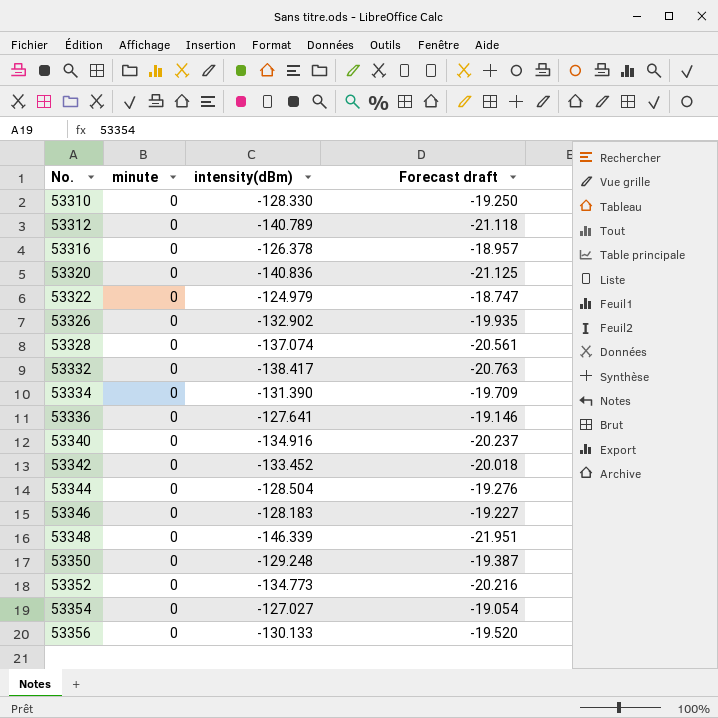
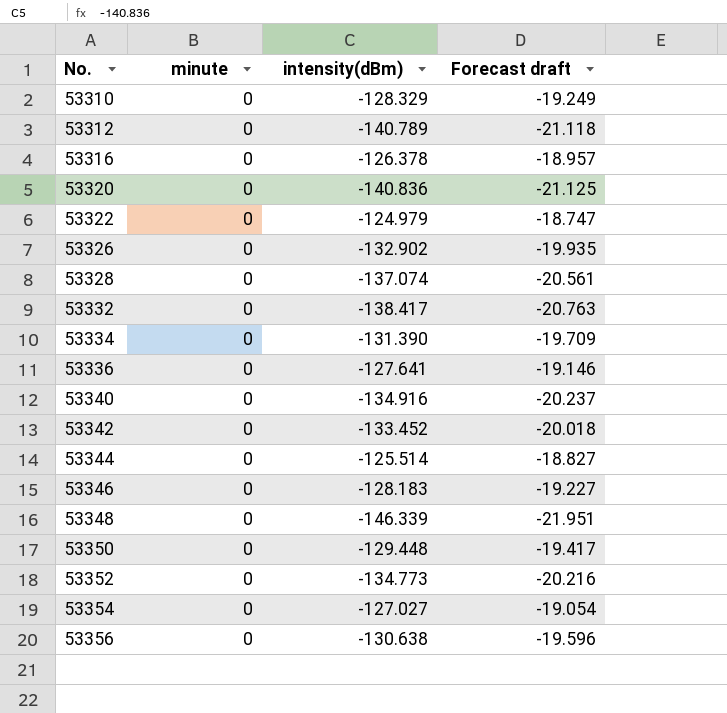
53310 | intensity(dBm): -128.330 -> -128.329
53310 | Forecast draft: -19.250 -> -19.249
53344 | intensity(dBm): -128.504 -> -125.514
53344 | Forecast draft: -19.276 -> -18.827
53350 | intensity(dBm): -129.248 -> -129.448
53350 | Forecast draft: -19.387 -> -19.417
53356 | intensity(dBm): -130.133 -> -130.638
53356 | Forecast draft: -19.520 -> -19.596

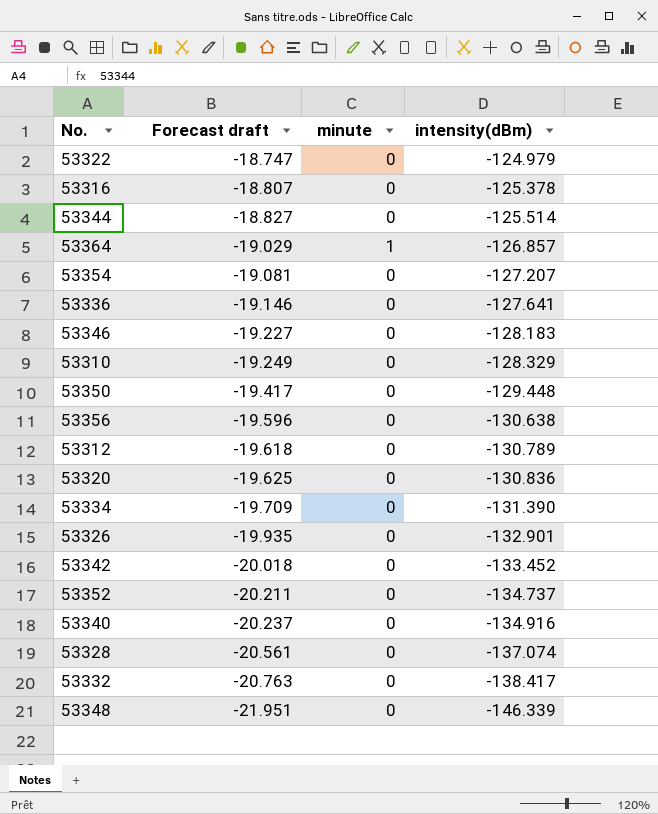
row order: No. ascending -> Forecast draft descending
column Forecast draft | position: 4 -> 2
53316 | Forecast draft: -18.957 -> -18.807
53316 | intensity(dBm): -126.378 -> -125.378
row 53364: none -> -19.029 | 1 | -126.857
53354 | Forecast draft: -19.054 -> -19.081
53354 | intensity(dBm): -127.027 -> -127.207
53312 | Forecast draft: -21.118 -> -19.618
53312 | intensity(dBm): -140.789 -> -130.789
53320 | Forecast draft: -21.125 -> -19.625
53320 | intensity(dBm): -140.836 -> -130.836
53326 | intensity(dBm): -132.902 -> -132.901
53352 | Forecast draft: -20.216 -> -20.211
53352 | intensity(dBm): -134.773 -> -134.737

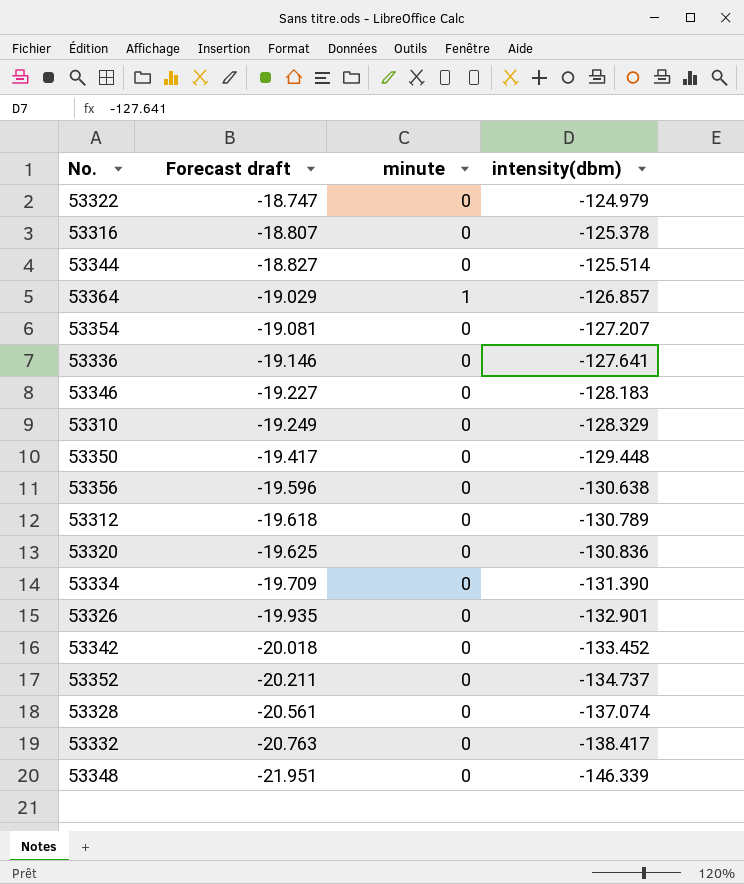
column name: intensity(dBm) -> intensity(dbm)
row 53340: -20.237 | 0 | -134.916 -> none

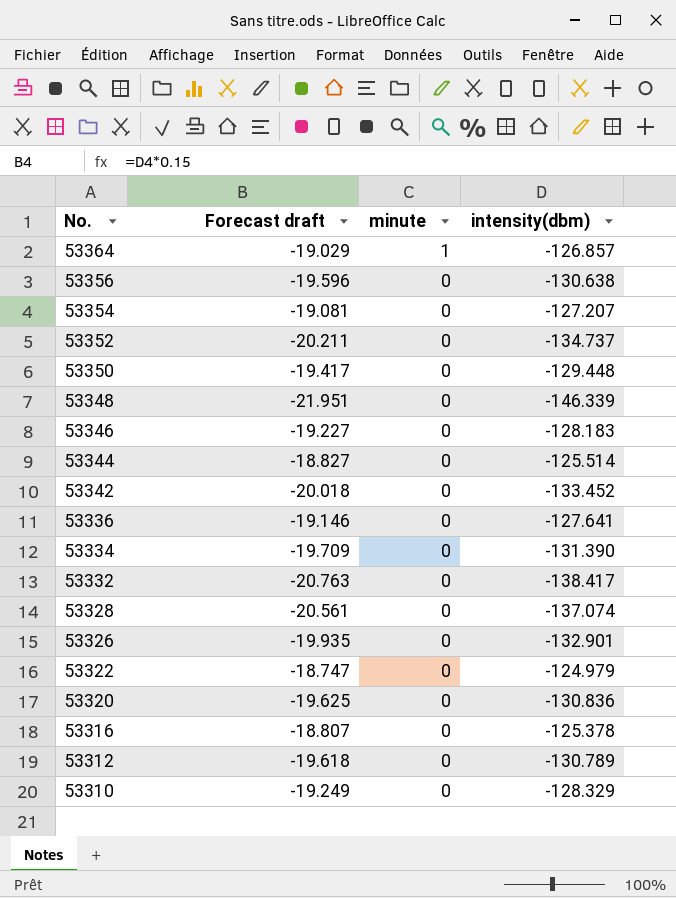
row order: Forecast draft descending -> No. descending

